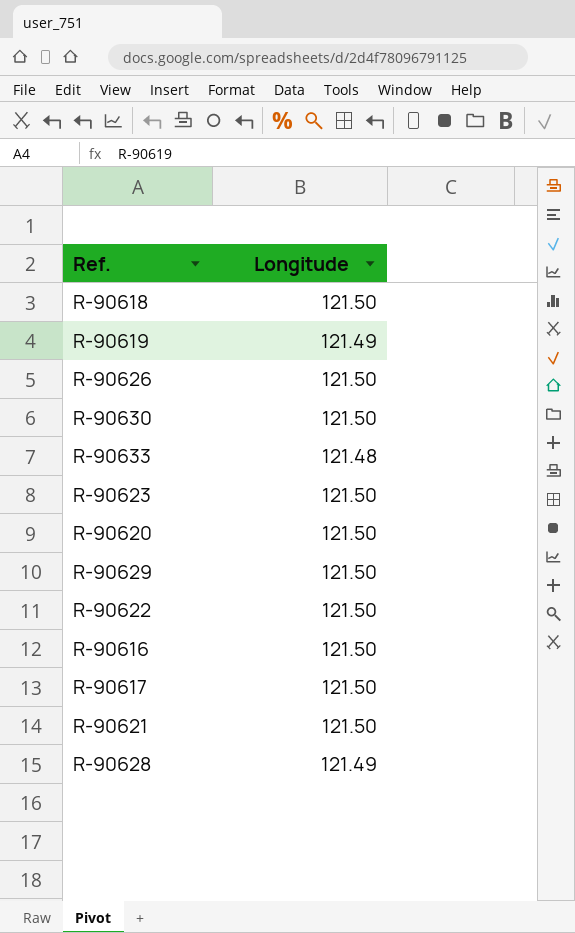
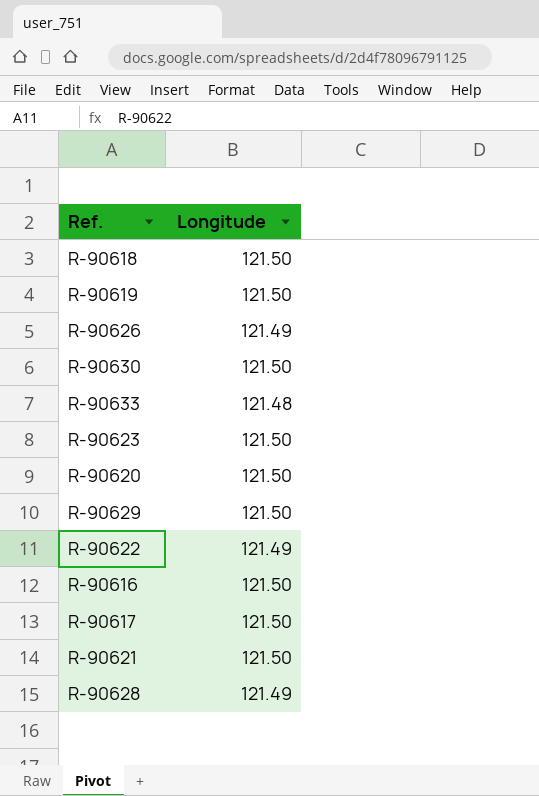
R-90619 | Longitude: 121.49 -> 121.50
R-90626 | Longitude: 121.50 -> 121.49
R-90622 | Longitude: 121.50 -> 121.49

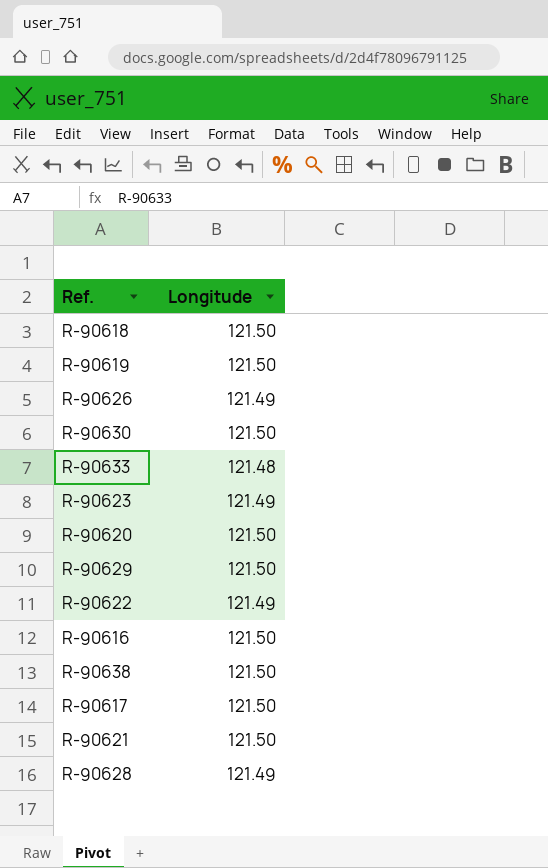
R-90623 | Longitude: 121.50 -> 121.49
row R-90638: none -> 121.50

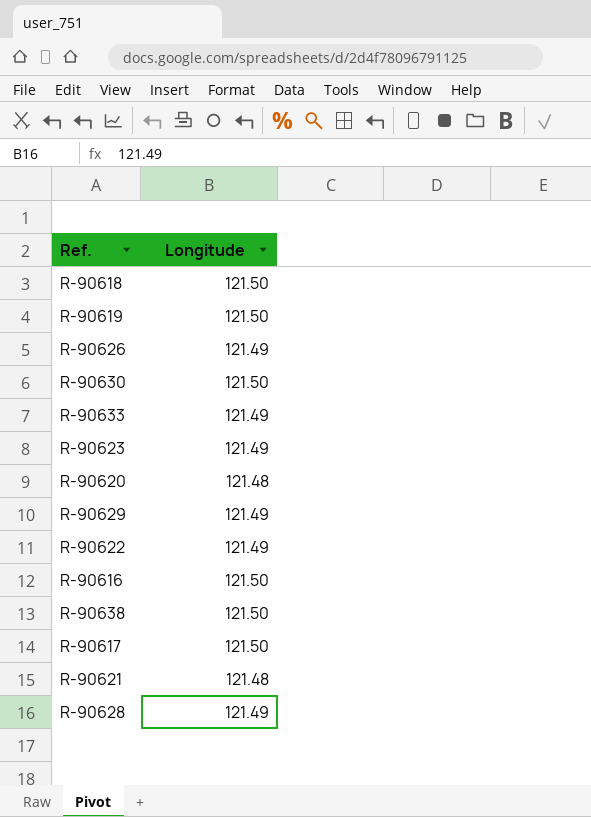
R-90633 | Longitude: 121.48 -> 121.49
R-90620 | Longitude: 121.50 -> 121.48
R-90629 | Longitude: 121.50 -> 121.49
R-90621 | Longitude: 121.50 -> 121.48

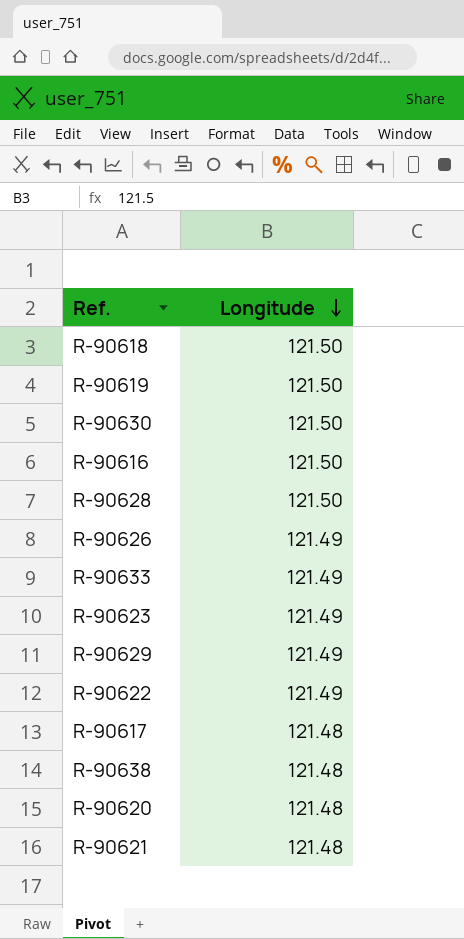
row order: none -> Longitude descending
R-90628 | Longitude: 121.49 -> 121.50
R-90617 | Longitude: 121.50 -> 121.48
R-90638 | Longitude: 121.50 -> 121.48

